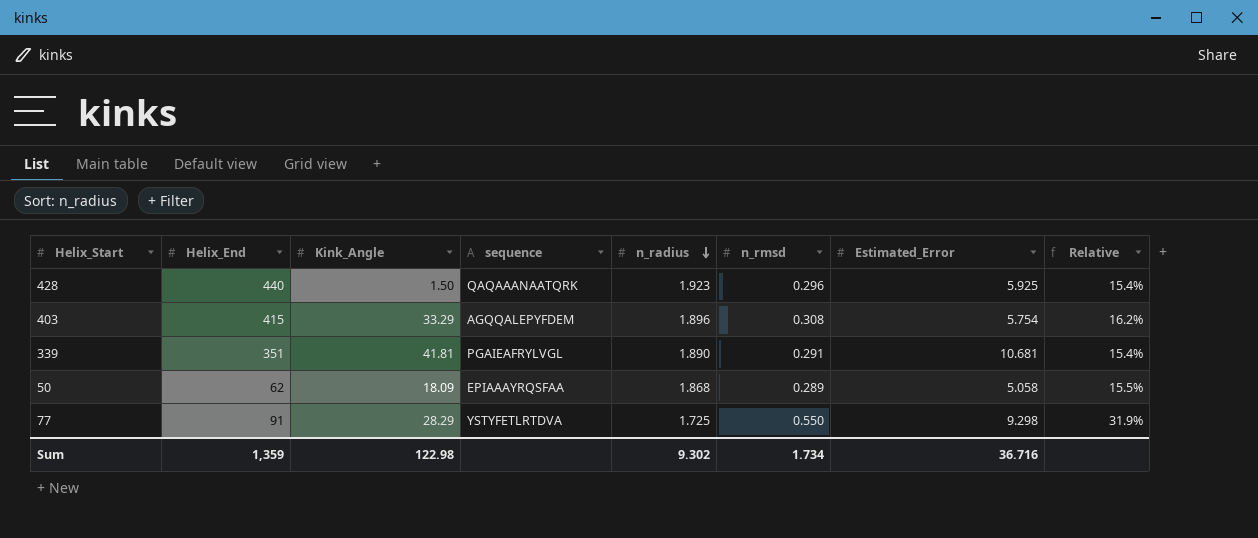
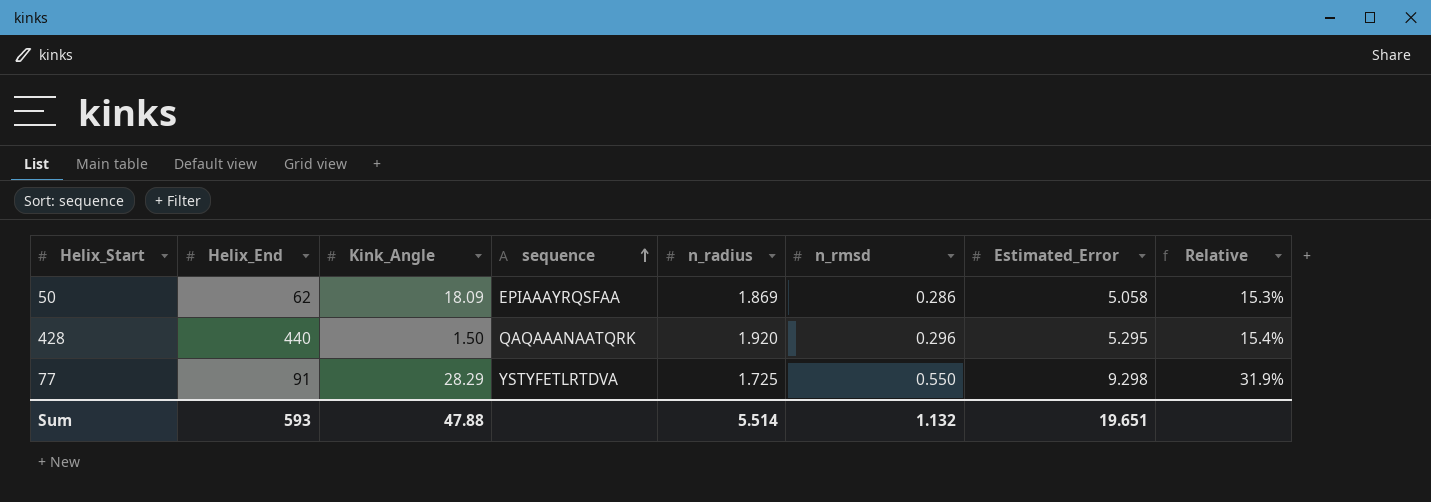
row order: n_radius descending -> sequence ascending
row 403: 415 | 33.29 | AGQQALEPYFDEM | 1.896 | 0.308 | 5.754 | 16.2% -> none
row 339: 351 | 41.81 | PGAIEAFRYLVGL | 1.890 | 0.291 | 10.681 | 15.4% -> none
50 | n_radius: 1.868 -> 1.869
50 | n_rmsd: 0.289 -> 0.286
50 | Relative: 15.5% -> 15.3%
428 | n_radius: 1.923 -> 1.920
428 | Estimated_Error: 5.925 -> 5.295
Sum | Helix_End: 1,359 -> 593
Sum | Kink_Angle: 122.98 -> 47.88
Sum | n_radius: 9.302 -> 5.514
Sum | n_rmsd: 1.734 -> 1.132
Sum | Estimated_Error: 36.716 -> 19.651

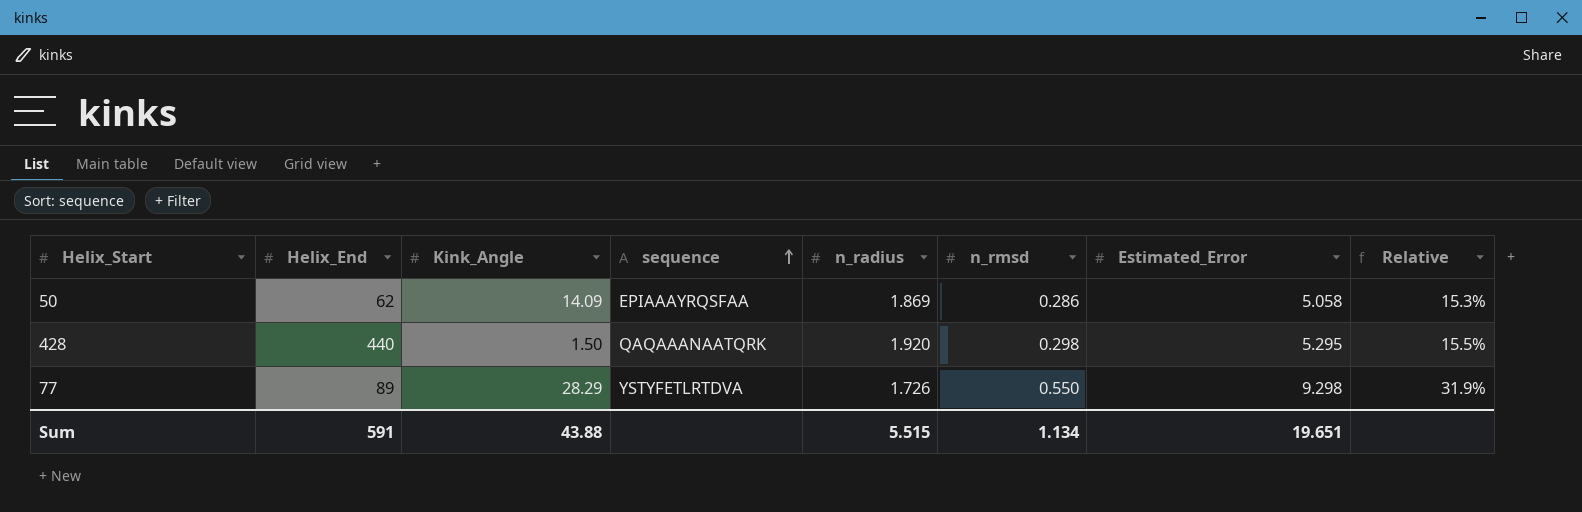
50 | Kink_Angle: 18.09 -> 14.09
428 | n_rmsd: 0.296 -> 0.298
428 | Relative: 15.4% -> 15.5%
77 | Helix_End: 91 -> 89
77 | n_radius: 1.725 -> 1.726
Sum | Helix_End: 593 -> 591
Sum | Kink_Angle: 47.88 -> 43.88
Sum | n_radius: 5.514 -> 5.515
Sum | n_rmsd: 1.132 -> 1.134

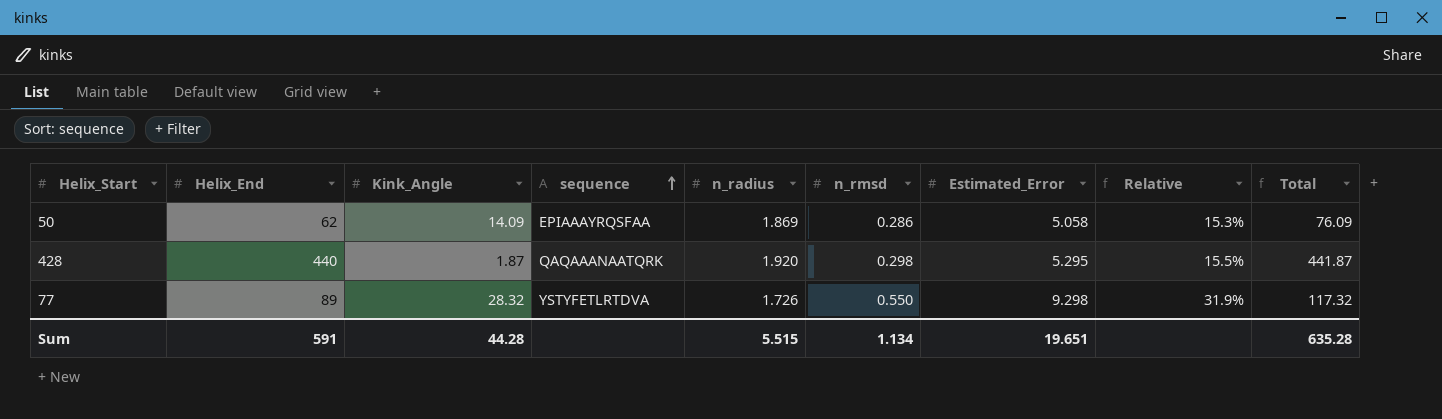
column Total | formula: none -> [Helix_End] + [Kink_Angle]
428 | Kink_Angle: 1.50 -> 1.87
77 | Kink_Angle: 28.29 -> 28.32
Sum | Kink_Angle: 43.88 -> 44.28

